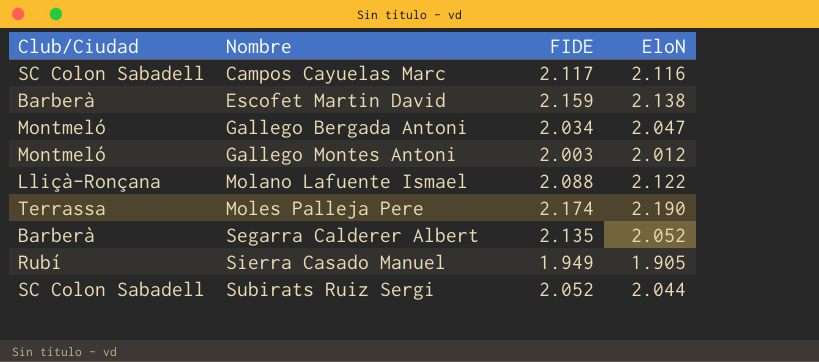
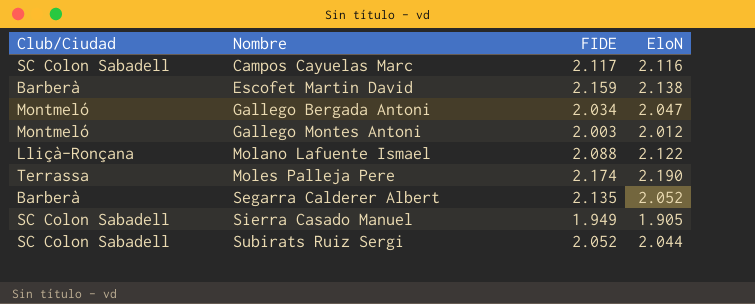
Sierra Casado Manuel | Club/Ciudad: Rubí -> SC Colon Sabadell

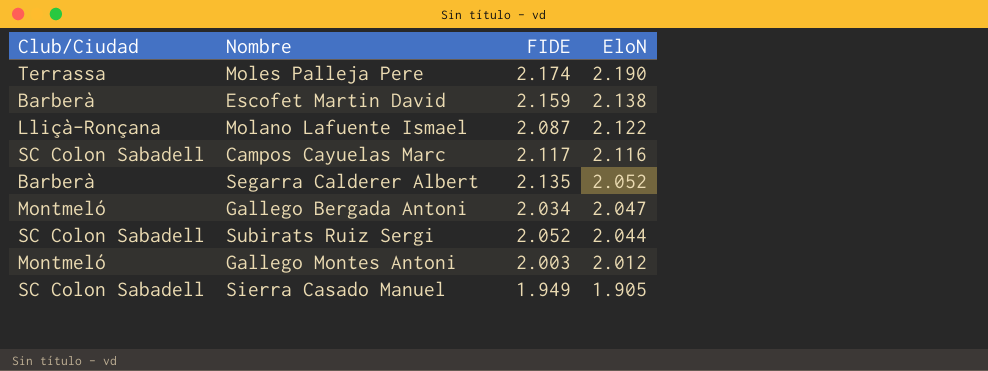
row order: Nombre ascending -> EloN descending
Molano Lafuente Ismael | FIDE: 2.088 -> 2.087

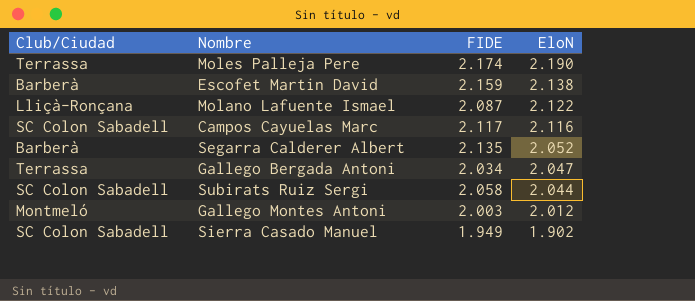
Gallego Bergada Antoni | Club/Ciudad: Montmeló -> Terrassa
Subirats Ruiz Sergi | FIDE: 2.052 -> 2.058
Sierra Casado Manuel | EloN: 1.905 -> 1.902

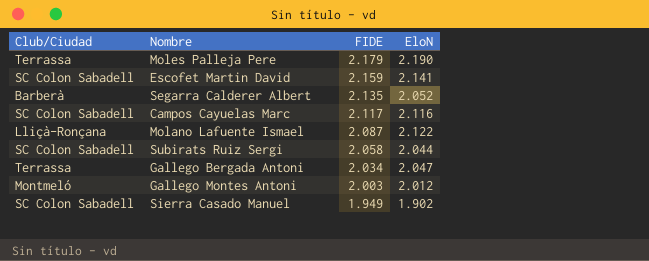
row order: EloN descending -> FIDE descending
Moles Palleja Pere | FIDE: 2.174 -> 2.179
Escofet Martin David | Club/Ciudad: Barberà -> SC Colon Sabadell
Escofet Martin David | EloN: 2.138 -> 2.141

